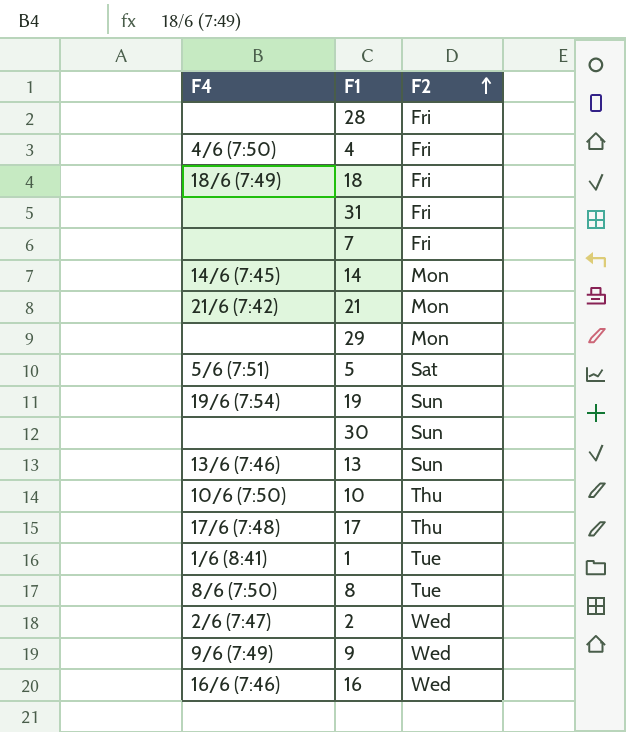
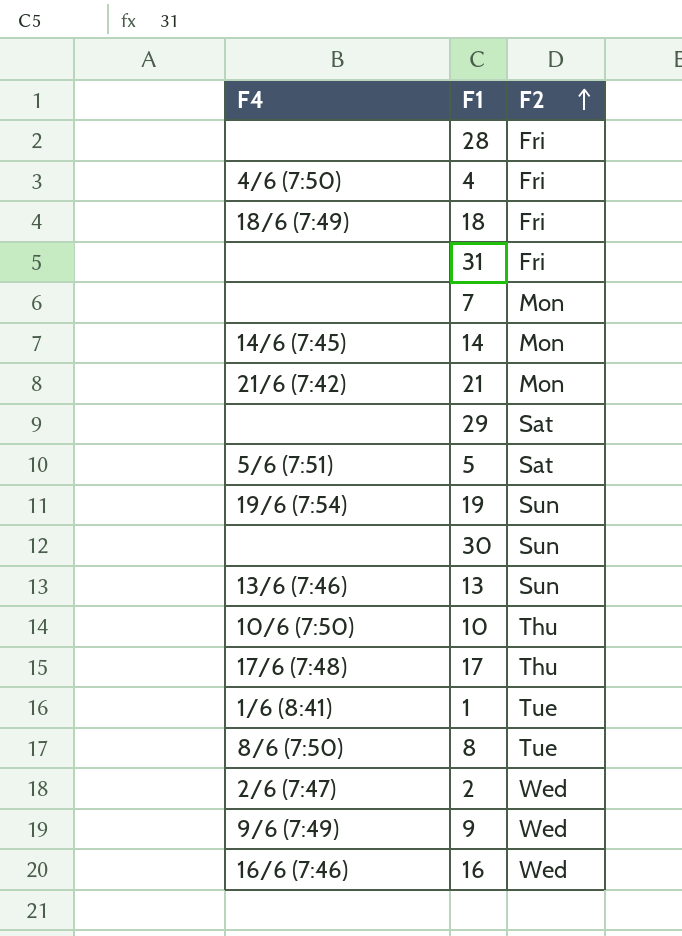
7 | F2: Fri -> Mon
29 | F2: Mon -> Sat

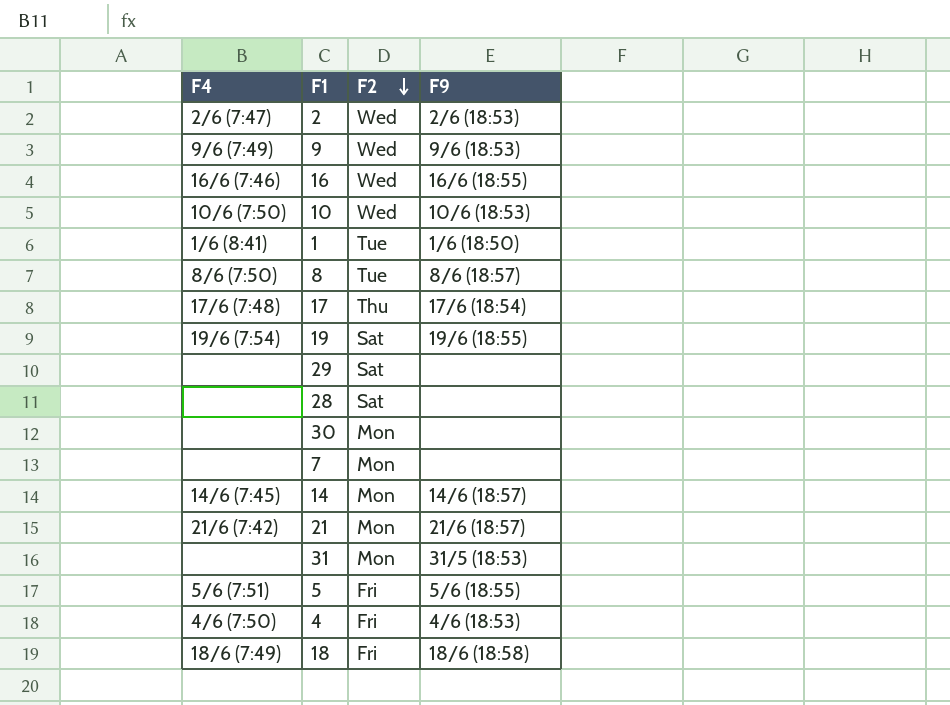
row order: F2 ascending -> F2 descending
column F9 | position: none -> 4
row 13: 13/6 (7:46) | Sun -> none
10 | F2: Thu -> Wed
19 | F2: Sun -> Sat
28 | F2: Fri -> Sat
30 | F2: Sun -> Mon
31 | F2: Fri -> Mon
5 | F2: Sat -> Fri

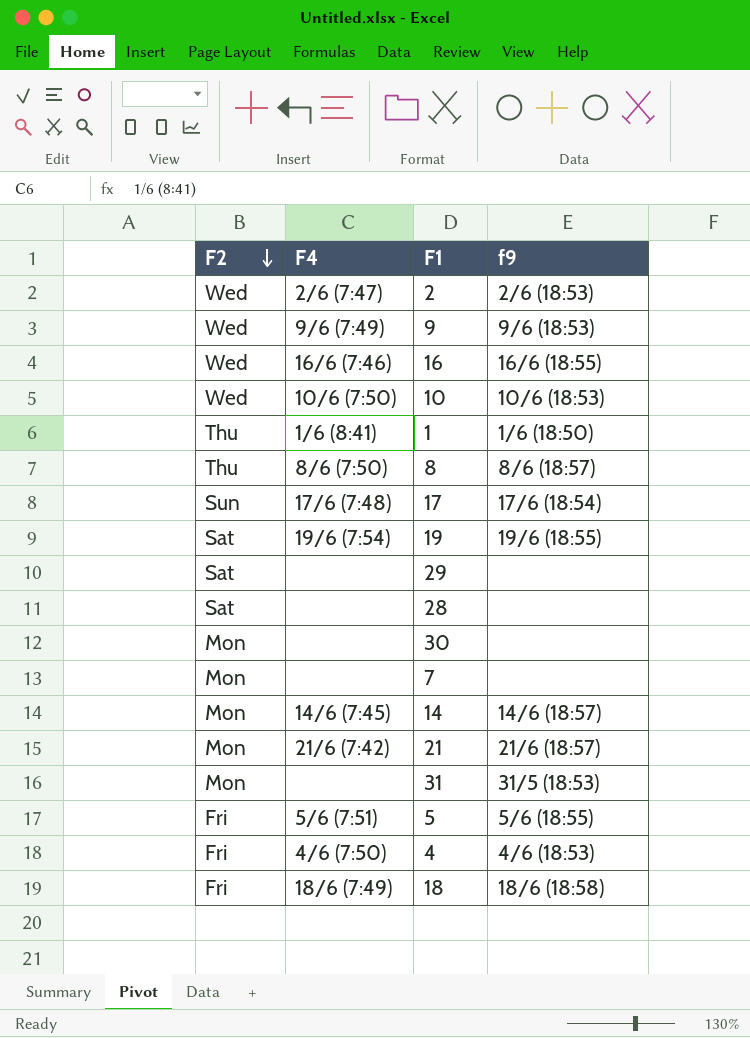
column F2 | position: 3 -> 1
column name: F9 -> f9
1 | F2: Tue -> Thu
8 | F2: Tue -> Thu
17 | F2: Thu -> Sun

